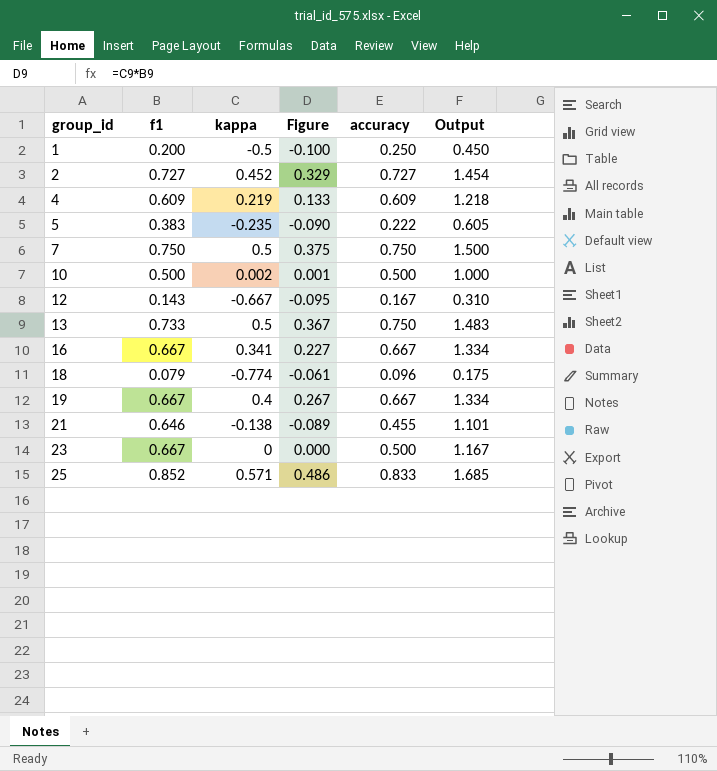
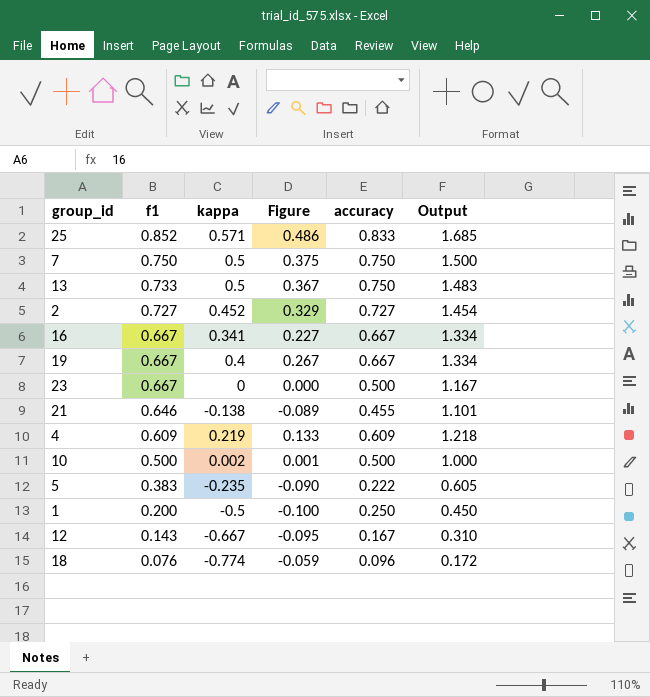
row order: group_id ascending -> f1 descending
18 | f1: 0.079 -> 0.076
18 | Figure: -0.061 -> -0.059
18 | Output: 0.175 -> 0.172

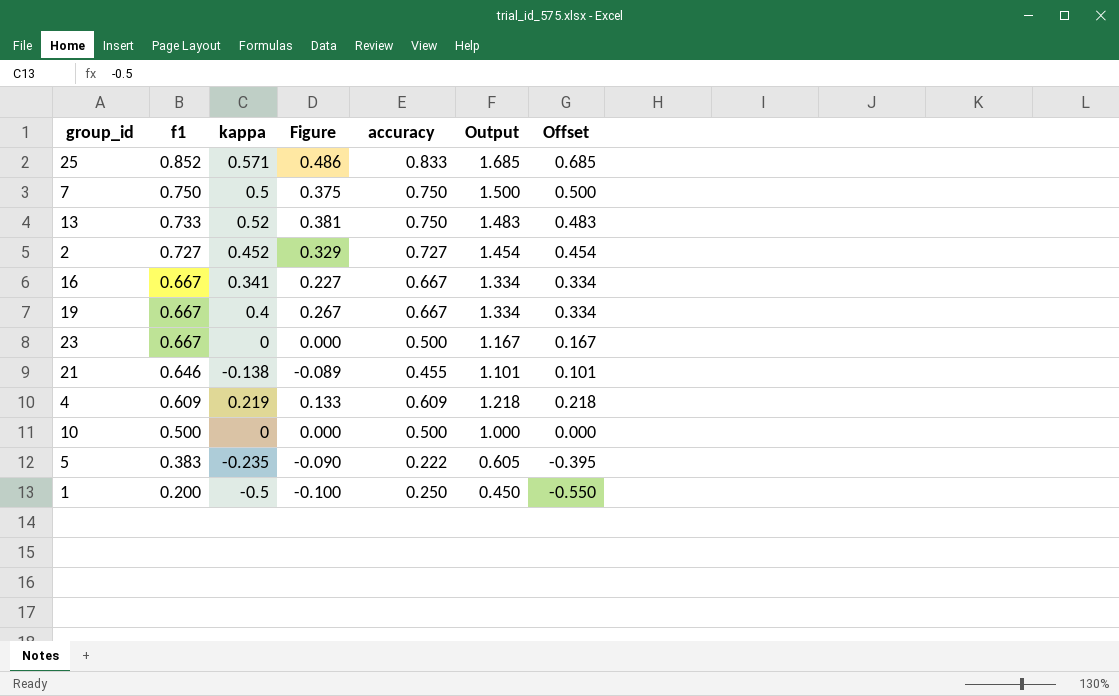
column Offset | formula: none -> [Output] - 1
row 12: 0.143 | -0.667 | -0.095 | 0.167 | 0.310 -> none
row 18: 0.076 | -0.774 | -0.059 | 0.096 | 0.172 -> none
13 | kappa: 0.5 -> 0.52
13 | Figure: 0.367 -> 0.381
10 | kappa: 0.002 -> 0
10 | Figure: 0.001 -> 0.000

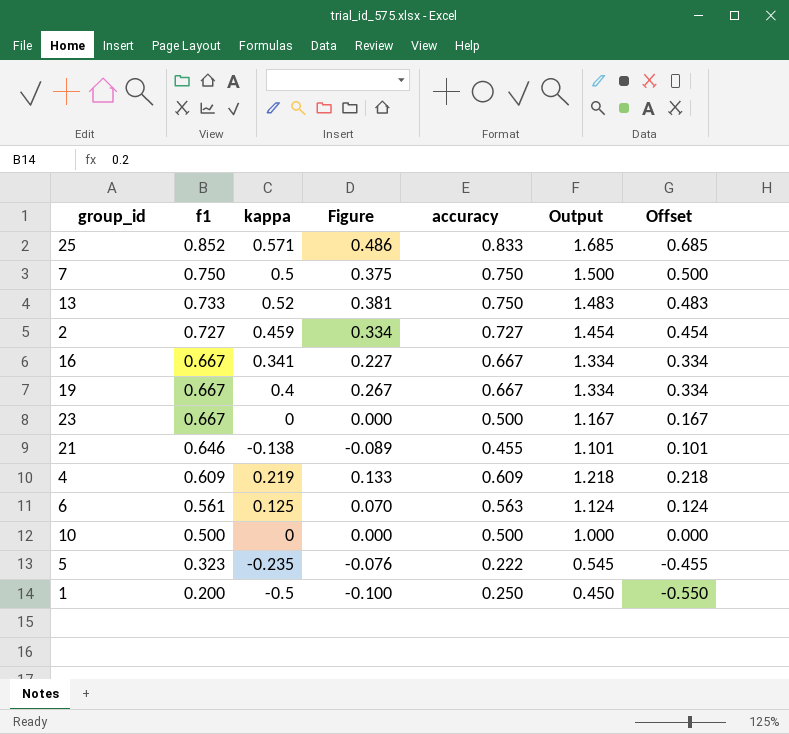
2 | kappa: 0.452 -> 0.459
2 | Figure: 0.329 -> 0.334
row 6: none -> 0.561 | 0.125 | 0.070 | 0.563 | 1.124 | 0.124
5 | f1: 0.383 -> 0.323
5 | Figure: -0.090 -> -0.076
5 | Output: 0.605 -> 0.545
5 | Offset: -0.395 -> -0.455

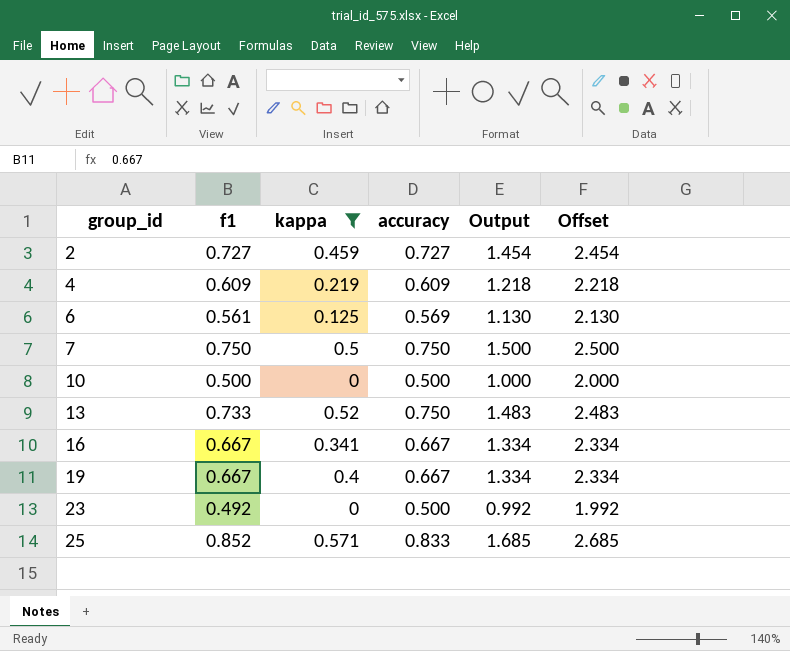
filter: none -> kappa >= 0
row order: f1 descending -> group_id ascending
column Figure | formula: [f1] * [kappa] -> none
column Offset | formula: [Output] - 1 -> [Output] + 1
6 | accuracy: 0.563 -> 0.569
6 | Output: 1.124 -> 1.130
23 | f1: 0.667 -> 0.492
23 | Output: 1.167 -> 0.992

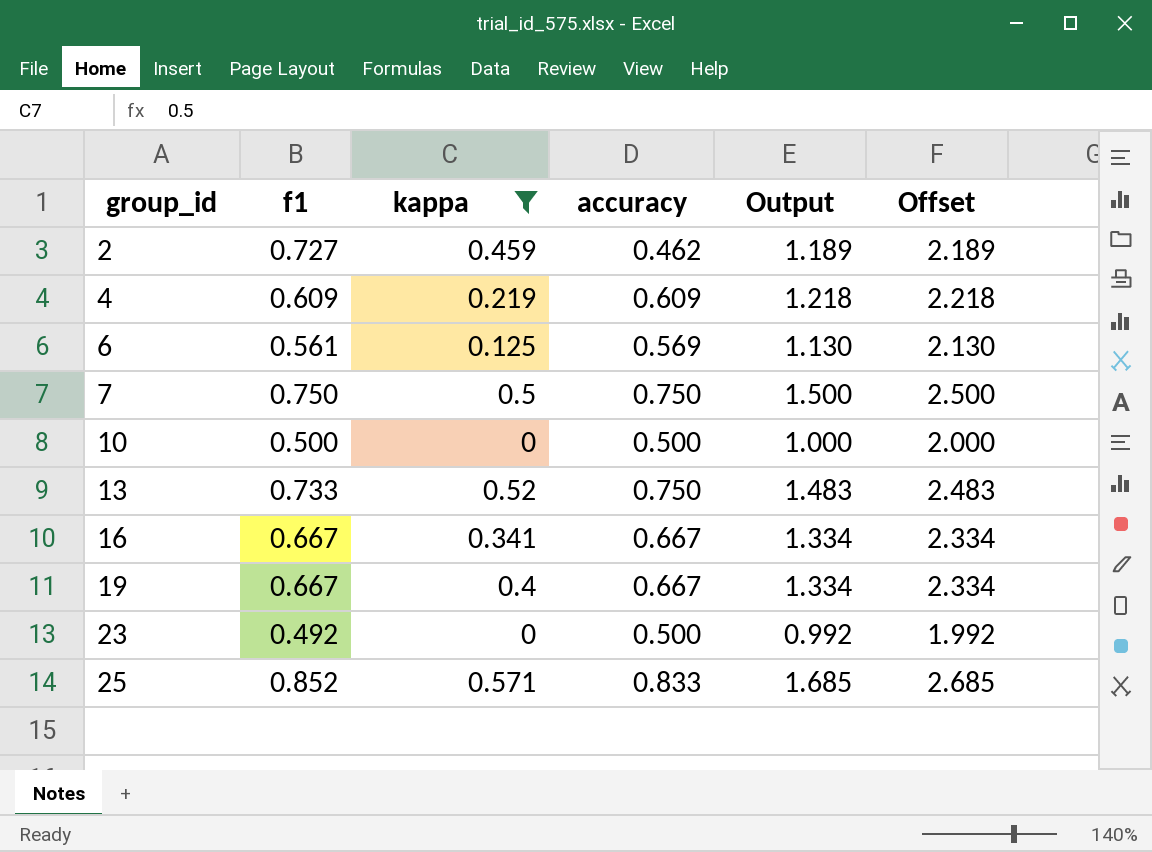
2 | accuracy: 0.727 -> 0.462
2 | Output: 1.454 -> 1.189
2 | Offset: 2.454 -> 2.189

